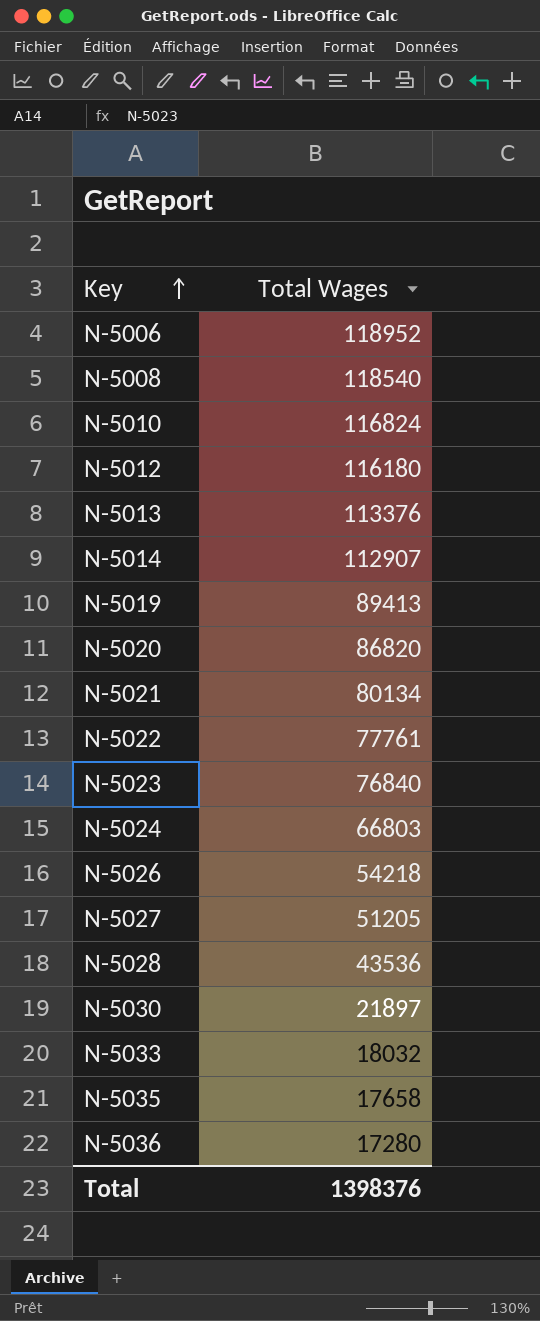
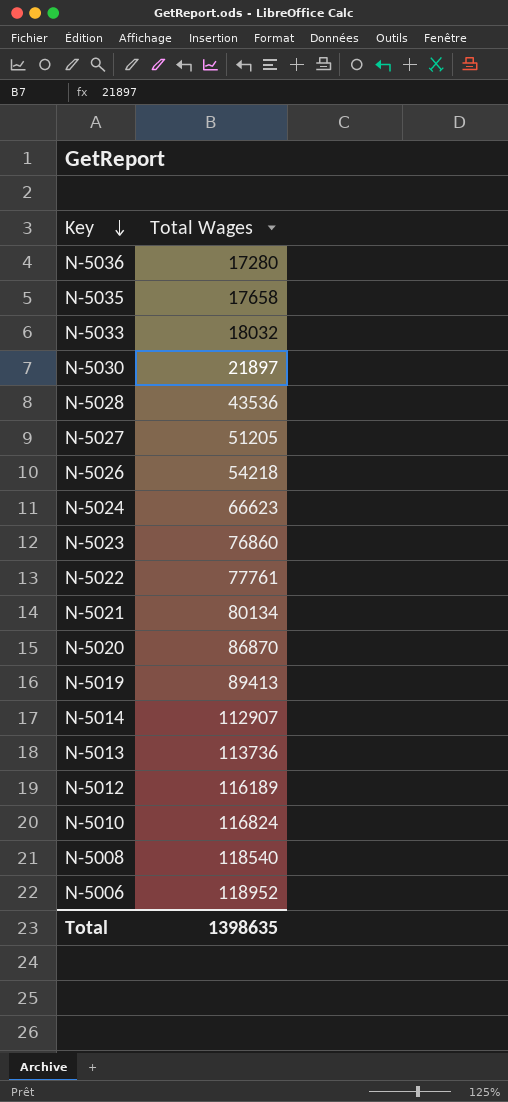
row order: Key ascending -> Key descending
N-5024 | Total Wages: 66803 -> 66623
N-5023 | Total Wages: 76840 -> 76860
N-5020 | Total Wages: 86820 -> 86870
N-5013 | Total Wages: 113376 -> 113736
N-5012 | Total Wages: 116180 -> 116189
Total | Total Wages: 1398376 -> 1398635

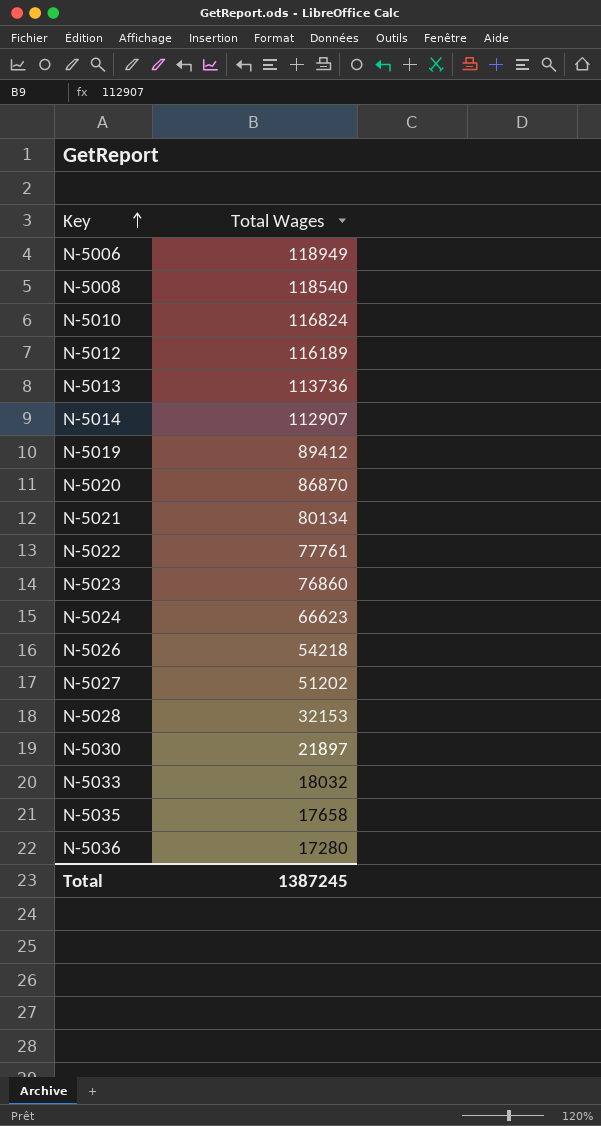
row order: Key descending -> Key ascending
N-5006 | Total Wages: 118952 -> 118949
N-5019 | Total Wages: 89413 -> 89412
N-5027 | Total Wages: 51205 -> 51202
N-5028 | Total Wages: 43536 -> 32153
Total | Total Wages: 1398635 -> 1387245

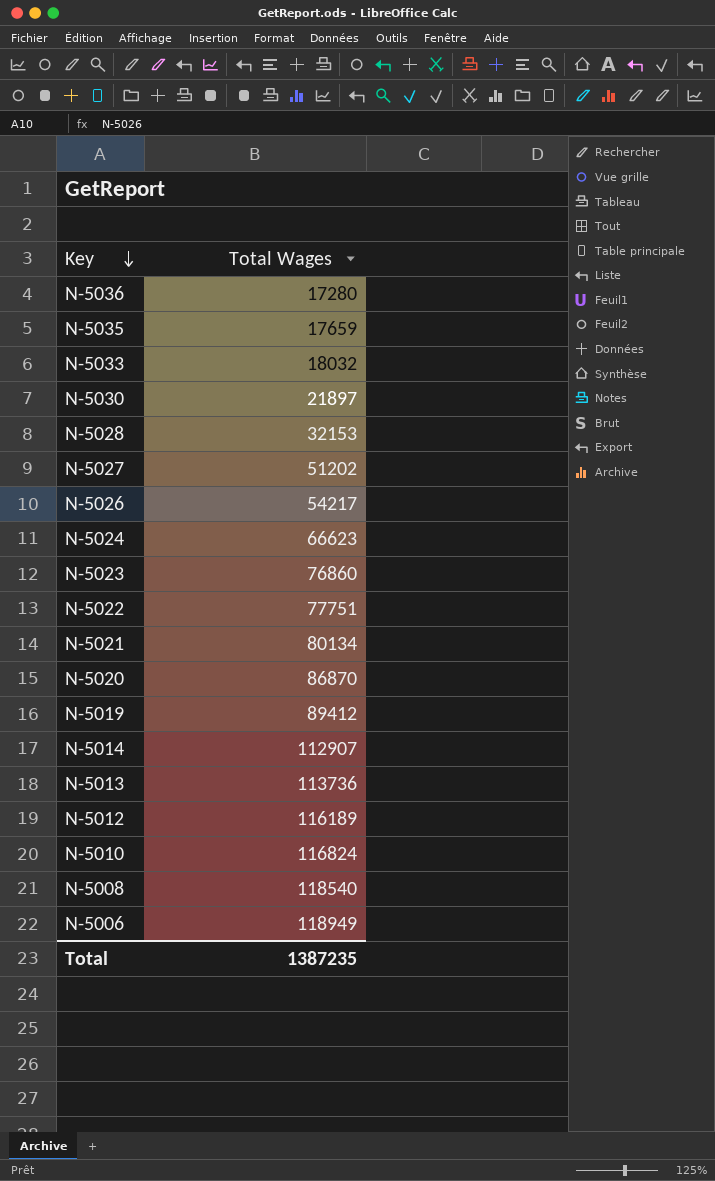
row order: Key ascending -> Key descending
N-5035 | Total Wages: 17658 -> 17659
N-5026 | Total Wages: 54218 -> 54217
N-5022 | Total Wages: 77761 -> 77751
Total | Total Wages: 1387245 -> 1387235

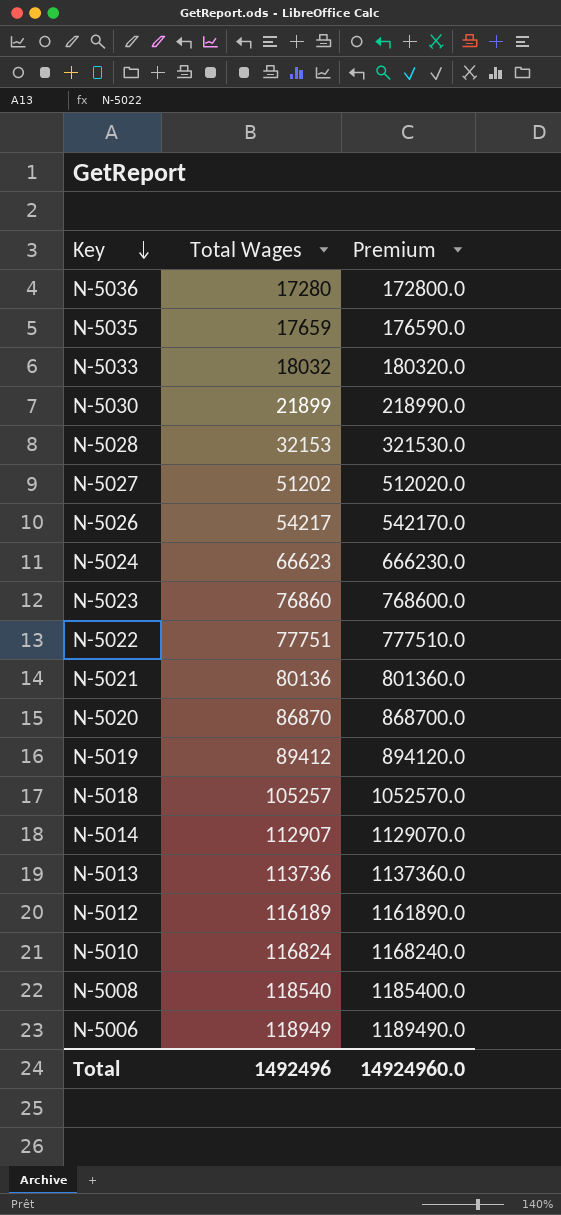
column Premium | formula: none -> [Total Wages] * 10
N-5030 | Total Wages: 21897 -> 21899
N-5021 | Total Wages: 80134 -> 80136
row N-5018: none -> 105257 | 1052570.0
Total | Total Wages: 1387235 -> 1492496

